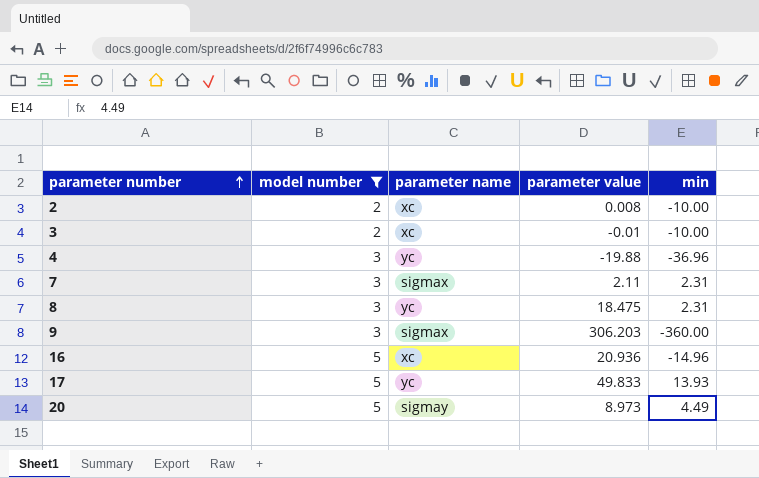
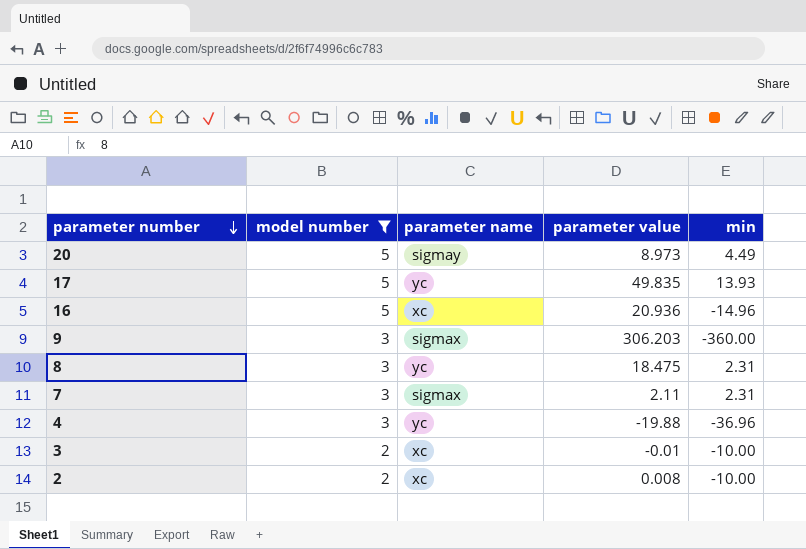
row order: parameter number ascending -> parameter number descending
17 | parameter value: 49.833 -> 49.835

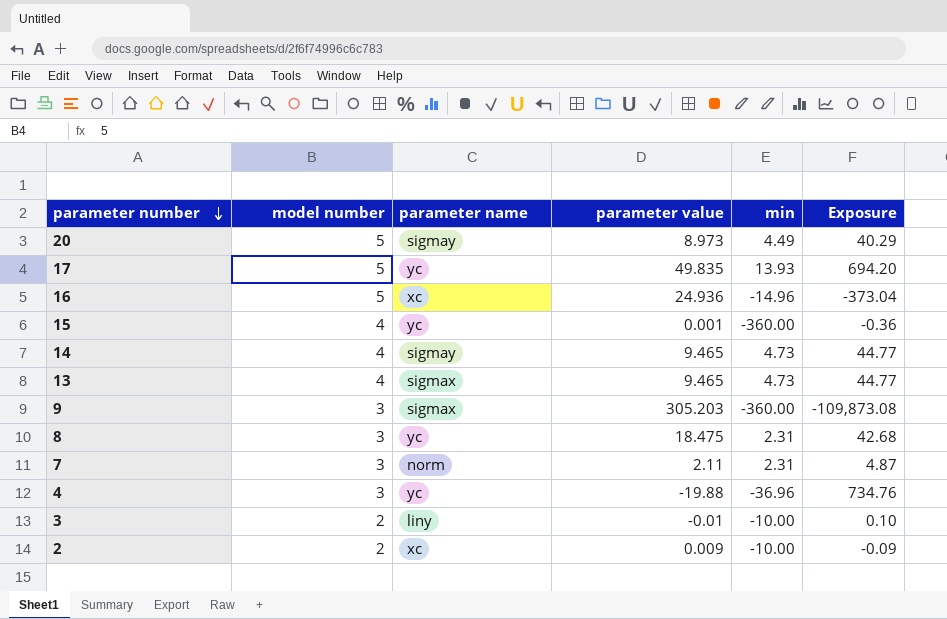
filter: model number != 4 -> none
column Exposure | formula: none -> [parameter value] * [min]
16 | parameter value: 20.936 -> 24.936
9 | parameter value: 306.203 -> 305.203
7 | parameter name: sigmax -> norm
3 | parameter name: xc -> liny
2 | parameter value: 0.008 -> 0.009

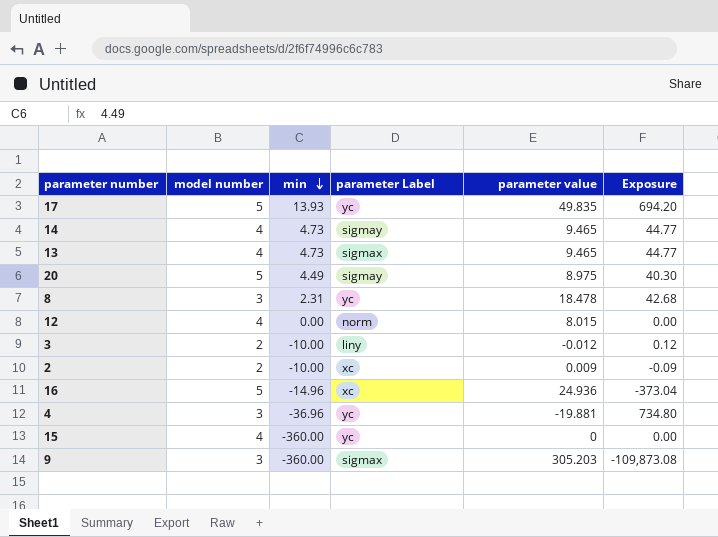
row order: parameter number descending -> min descending
column min | position: 5 -> 3
column name: parameter name -> parameter Label
row 7: 3 | norm | 2.11 | 2.31 | 4.87 -> none
20 | parameter value: 8.973 -> 8.975
20 | Exposure: 40.29 -> 40.30
8 | parameter value: 18.475 -> 18.478
row 12: none -> 4 | 0.00 | norm | 8.015 | 0.00
3 | parameter value: -0.01 -> -0.012
3 | Exposure: 0.10 -> 0.12
4 | parameter value: -19.88 -> -19.881
4 | Exposure: 734.76 -> 734.80
15 | parameter value: 0.001 -> 0
15 | Exposure: -0.36 -> 0.00

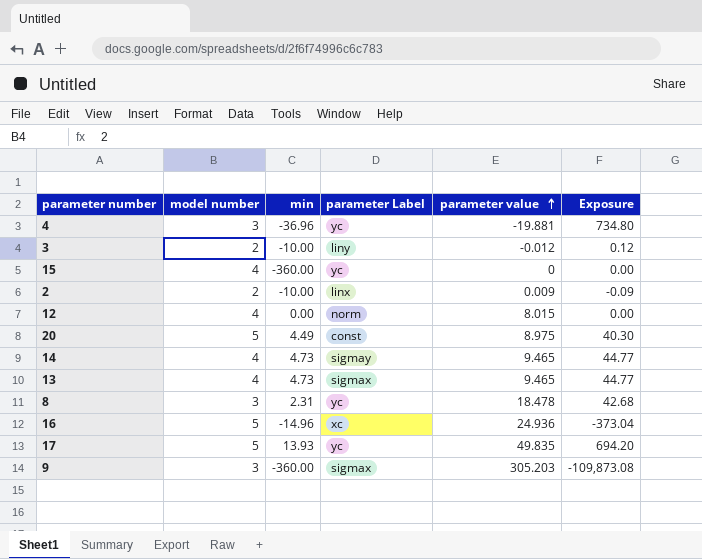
row order: min descending -> parameter value ascending
2 | parameter Label: xc -> linx
20 | parameter Label: sigmay -> const

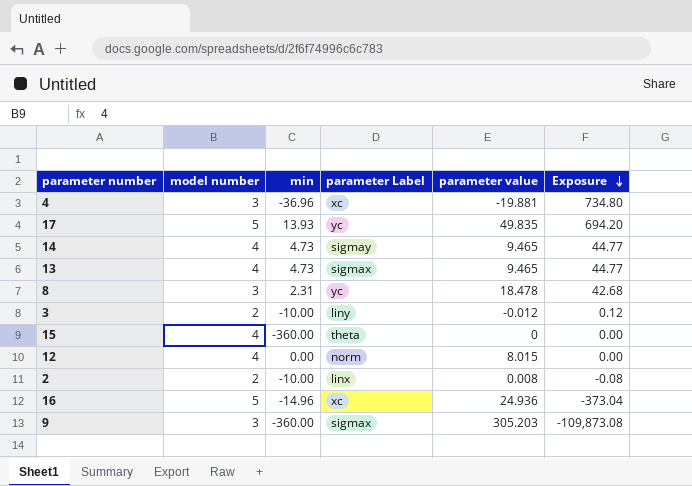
row order: parameter value ascending -> Exposure descending
row 20: 5 | 4.49 | const | 8.975 | 40.30 -> none
4 | parameter Label: yc -> xc
15 | parameter Label: yc -> theta
2 | parameter value: 0.009 -> 0.008
2 | Exposure: -0.09 -> -0.08

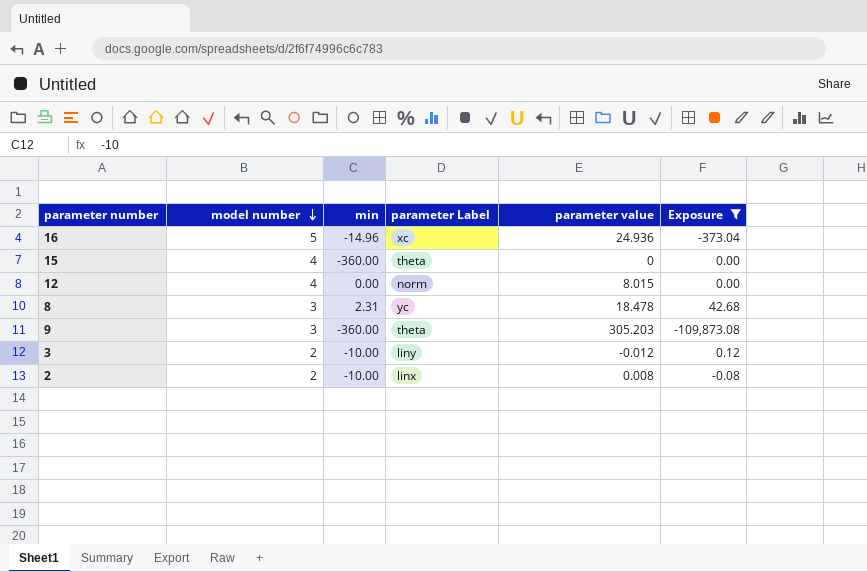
filter: none -> Exposure <= 42.68
row order: Exposure descending -> model number descending
9 | parameter Label: sigmax -> theta

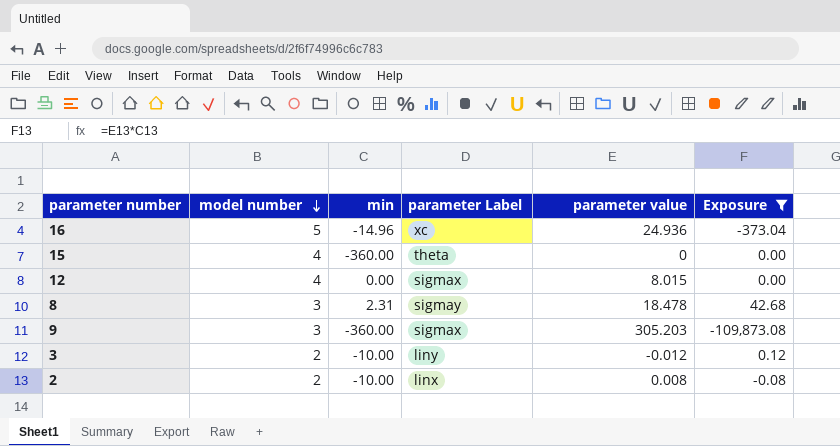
12 | parameter Label: norm -> sigmax
8 | parameter Label: yc -> sigmay
9 | parameter Label: theta -> sigmax

